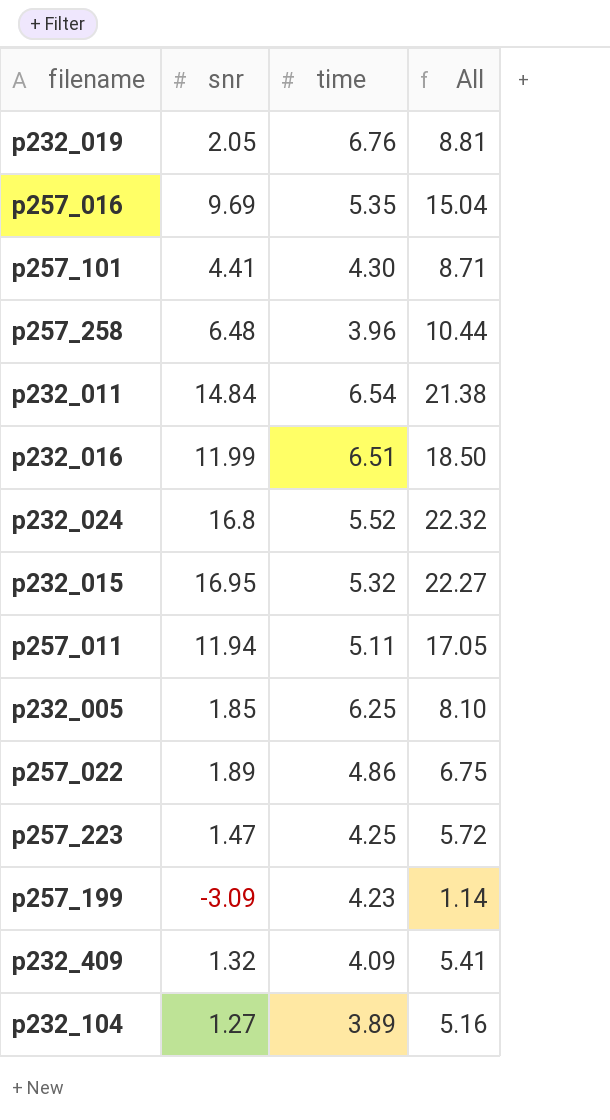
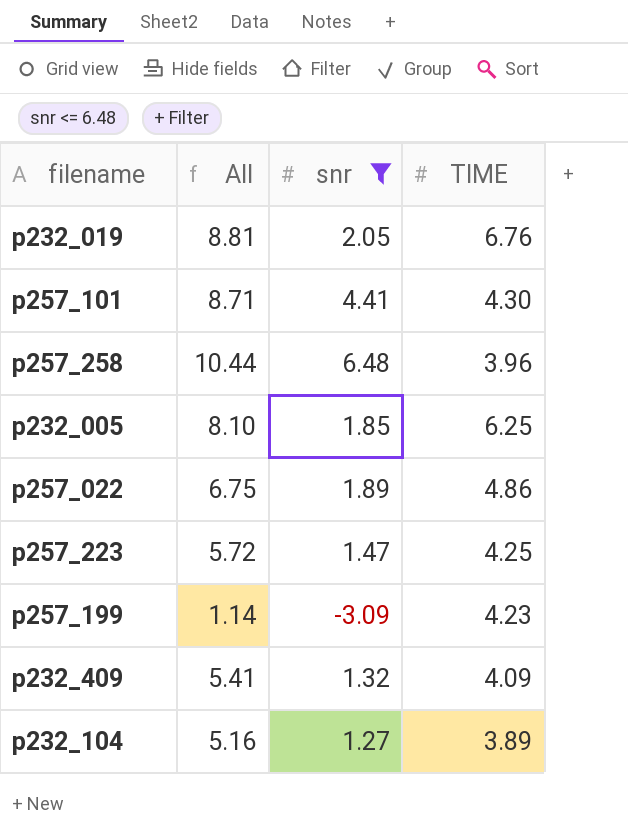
filter: none -> snr <= 6.48
column All | position: 4 -> 2
column name: time -> TIME

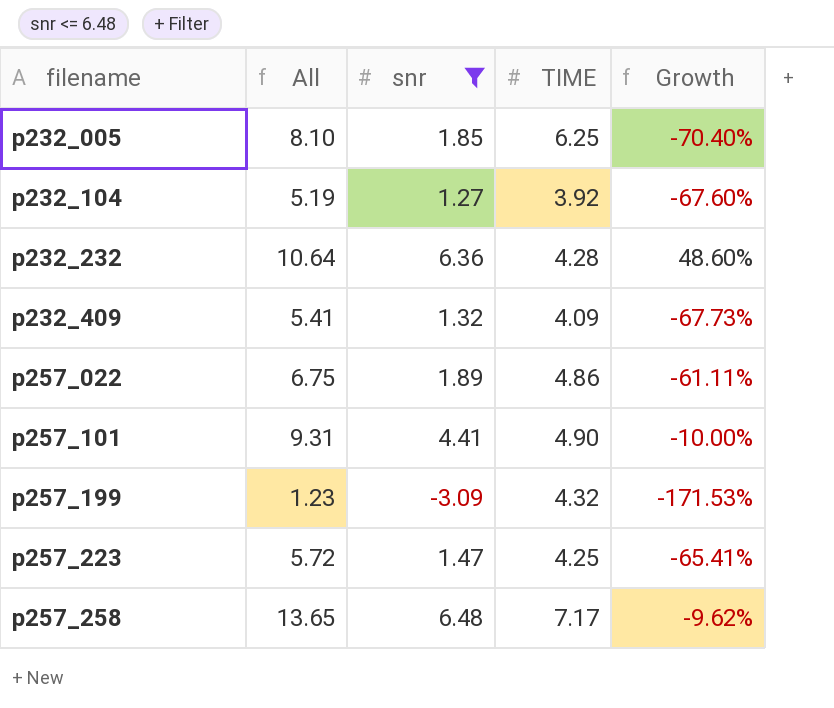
row order: none -> filename ascending
column Growth | formula: none -> ([snr] - [TIME]) / [TIME]
row p232_019: 8.81 | 2.05 | 6.76 -> none
p232_104 | All: 5.16 -> 5.19
p232_104 | TIME: 3.89 -> 3.92
row p232_232: none -> 10.64 | 6.36 | 4.28 | 48.60%
p257_101 | All: 8.71 -> 9.31
p257_101 | TIME: 4.30 -> 4.90
p257_199 | All: 1.14 -> 1.23
p257_199 | TIME: 4.23 -> 4.32
p257_258 | All: 10.44 -> 13.65
p257_258 | TIME: 3.96 -> 7.17

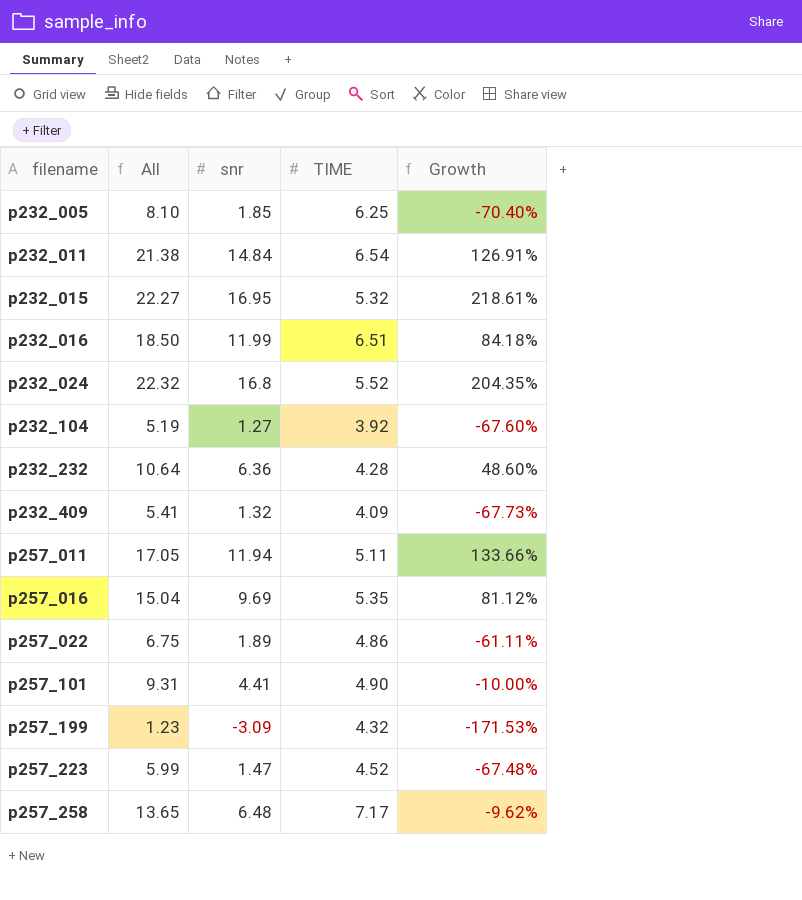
filter: snr <= 6.48 -> none
p257_223 | All: 5.72 -> 5.99
p257_223 | TIME: 4.25 -> 4.52
p257_223 | Growth: -65.41% -> -67.48%

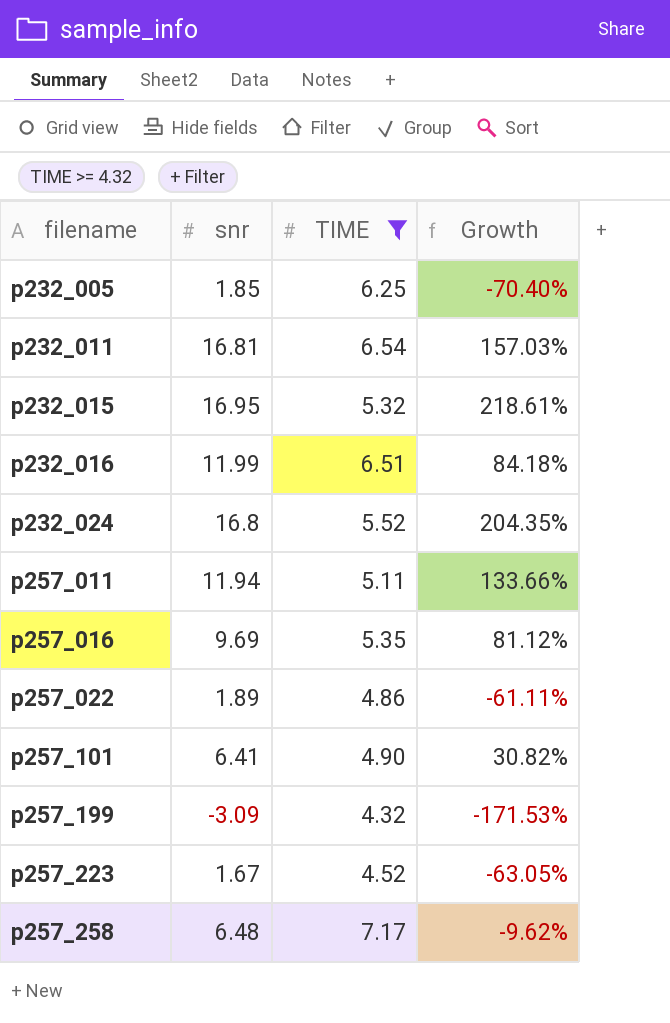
filter: none -> TIME >= 4.32
column All | formula: [snr] + [TIME] -> none
p232_011 | snr: 14.84 -> 16.81
p232_011 | Growth: 126.91% -> 157.03%
p257_101 | snr: 4.41 -> 6.41
p257_101 | Growth: -10.00% -> 30.82%
p257_223 | snr: 1.47 -> 1.67
p257_223 | Growth: -67.48% -> -63.05%

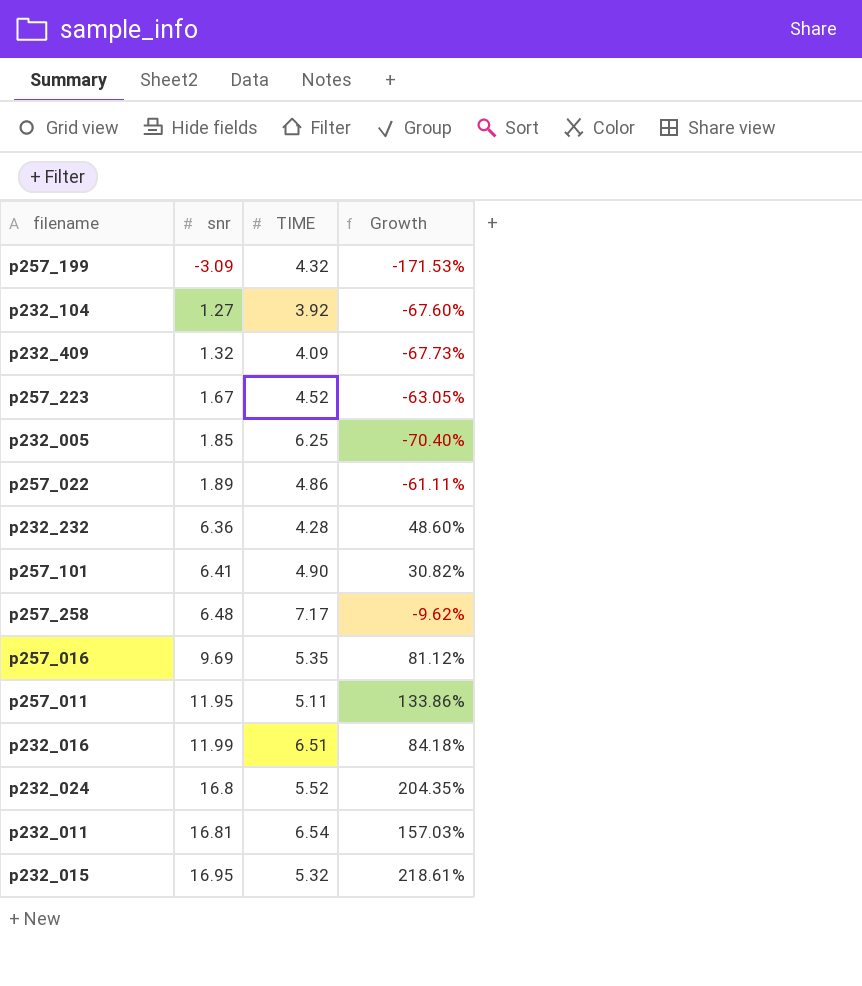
filter: TIME >= 4.32 -> none
row order: filename ascending -> snr ascending
p257_011 | snr: 11.94 -> 11.95
p257_011 | Growth: 133.66% -> 133.86%

